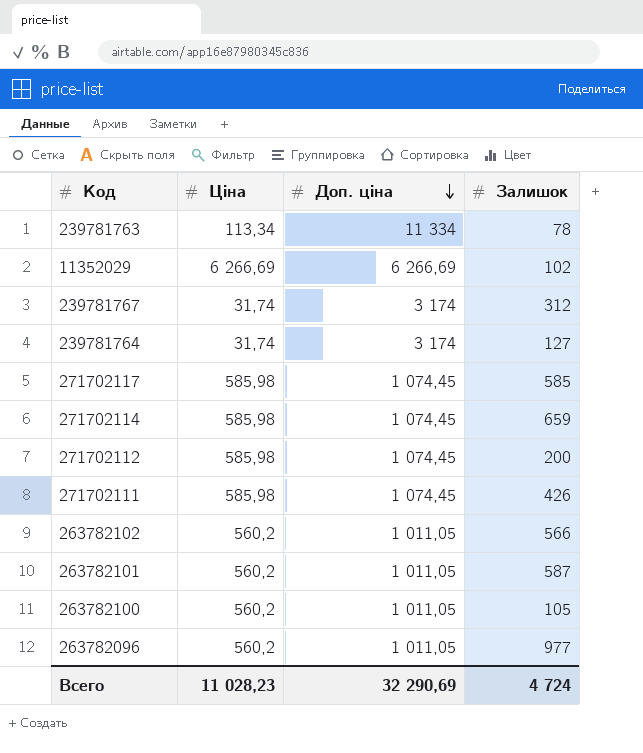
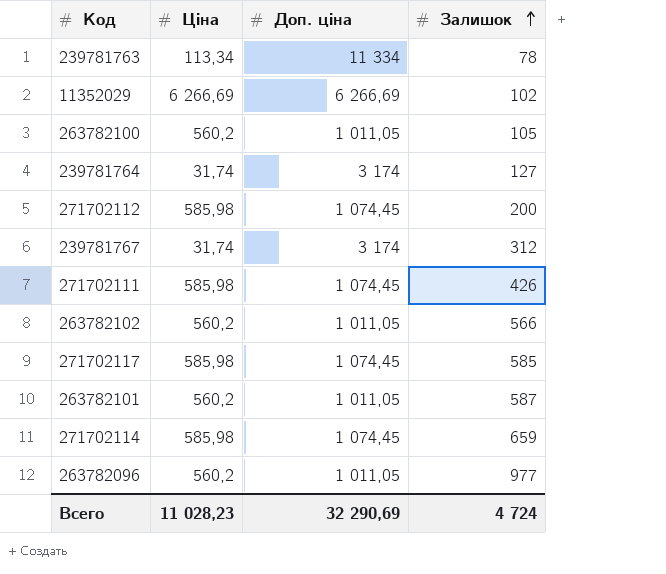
row order: Доп. ціна descending -> Залишок ascending

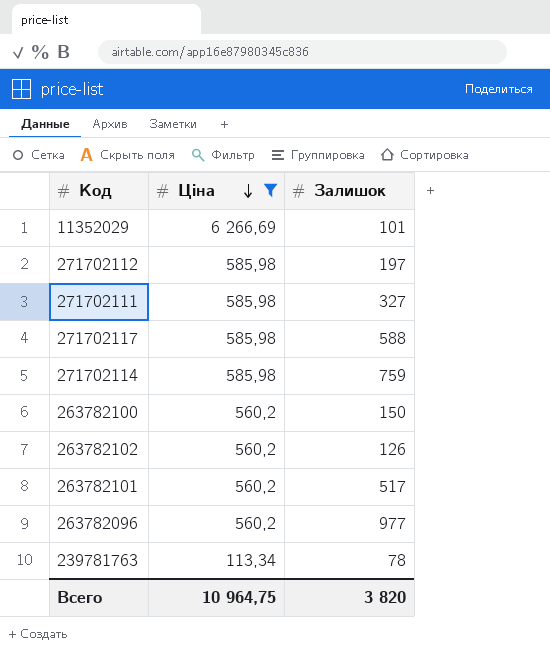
filter: none -> Ціна != 31,74
row order: Залишок ascending -> Ціна descending
column Доп. ціна | position: 3 -> none
11352029 | Залишок: 102 -> 101
271702112 | Залишок: 200 -> 197
271702111 | Залишок: 426 -> 327
271702117 | Залишок: 585 -> 588
271702114 | Залишок: 659 -> 759
263782100 | Залишок: 105 -> 150
263782102 | Залишок: 566 -> 126
263782101 | Залишок: 587 -> 517
Всего | Ціна: 11 028,23 -> 10 964,75
Всего | Залишок: 4 724 -> 3 820

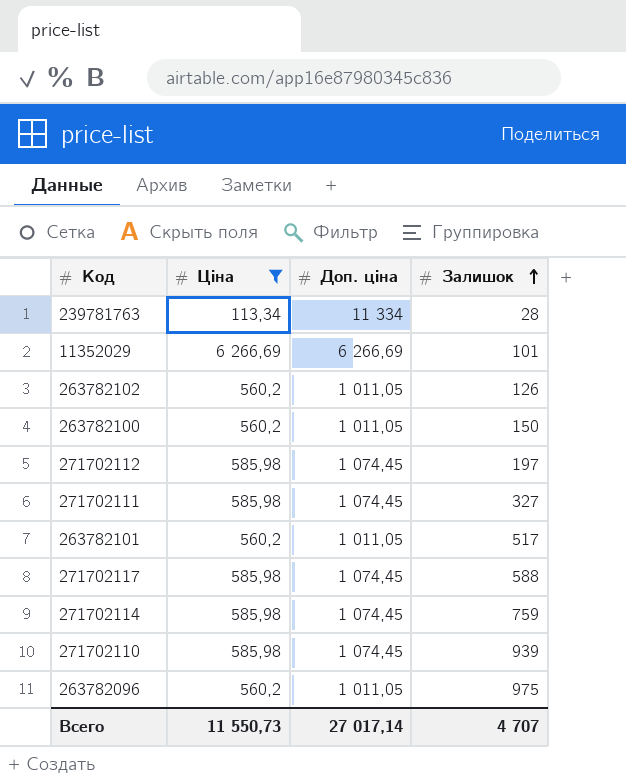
row order: Ціна descending -> Залишок ascending
column Доп. ціна | position: none -> 3
239781763 | Залишок: 78 -> 28
row 271702110: none -> 585,98 | 1 074,45 | 939
263782096 | Залишок: 977 -> 975
Всего | Ціна: 10 964,75 -> 11 550,73
Всего | Залишок: 3 820 -> 4 707

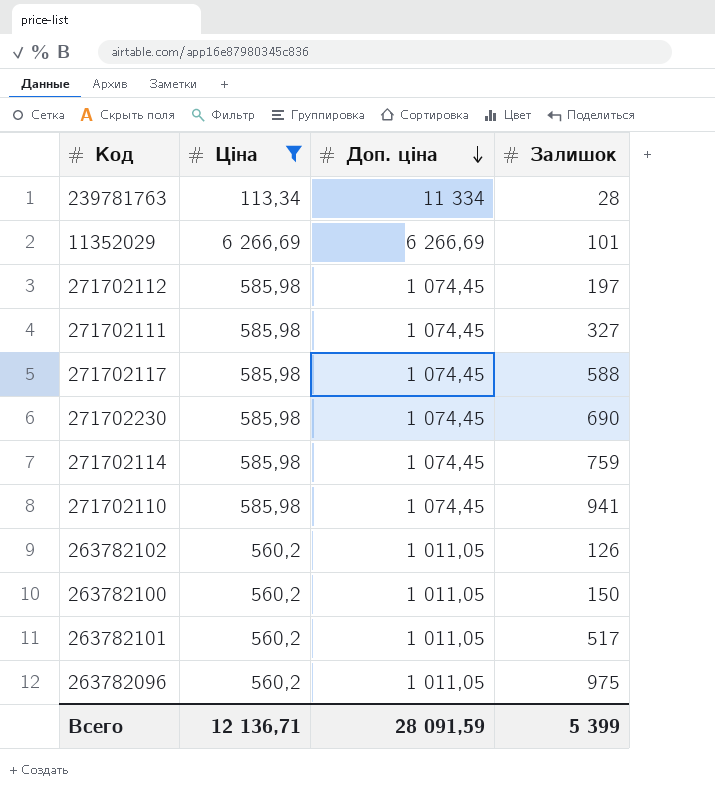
row order: Залишок ascending -> Доп. ціна descending
row 271702230: none -> 585,98 | 1 074,45 | 690
271702110 | Залишок: 939 -> 941
Всего | Ціна: 11 550,73 -> 12 136,71
Всего | Доп. ціна: 27 017,14 -> 28 091,59
Всего | Залишок: 4 707 -> 5 399

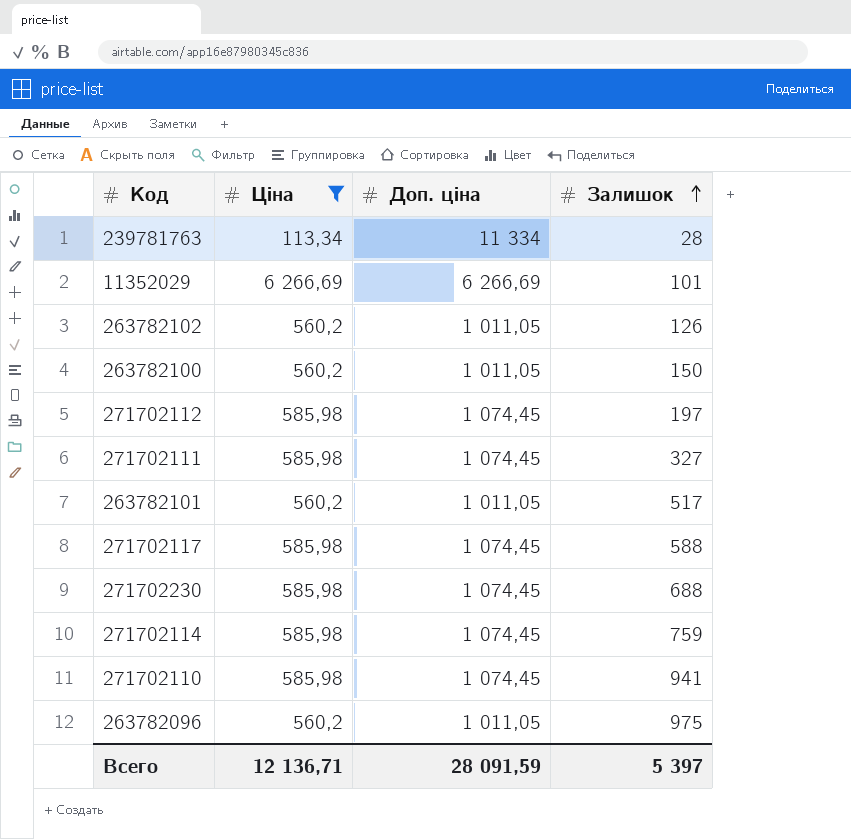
row order: Доп. ціна descending -> Залишок ascending
271702230 | Залишок: 690 -> 688
Всего | Залишок: 5 399 -> 5 397

